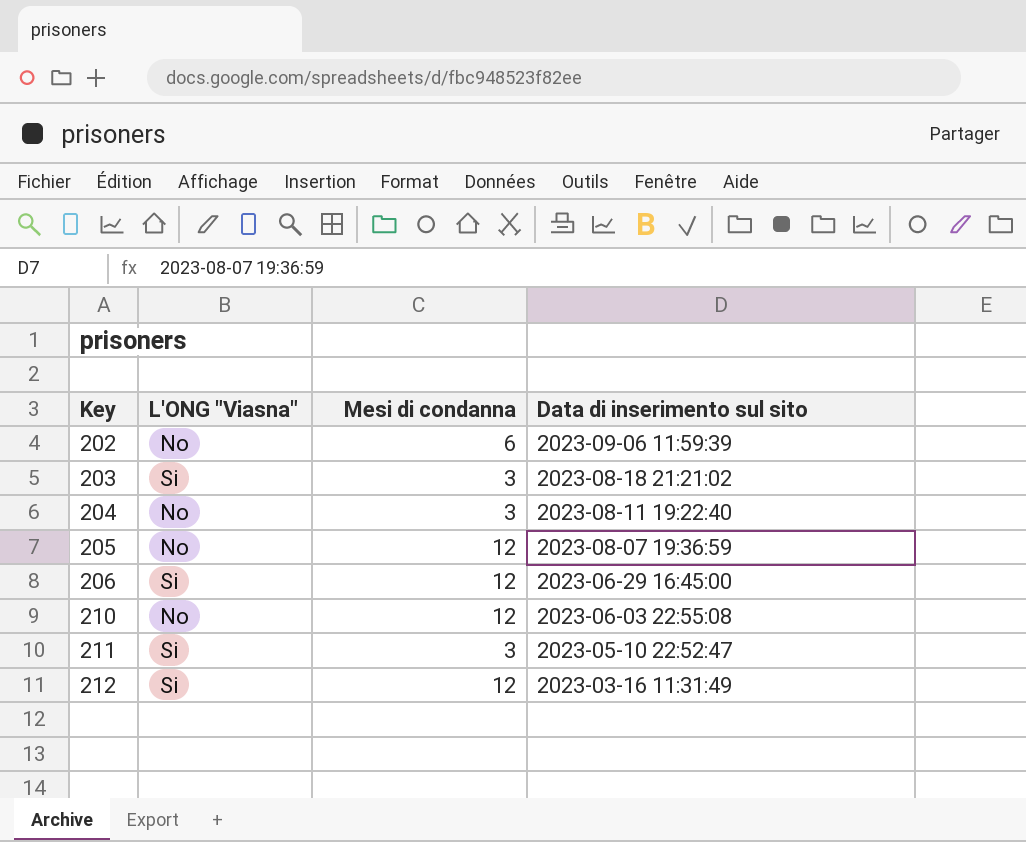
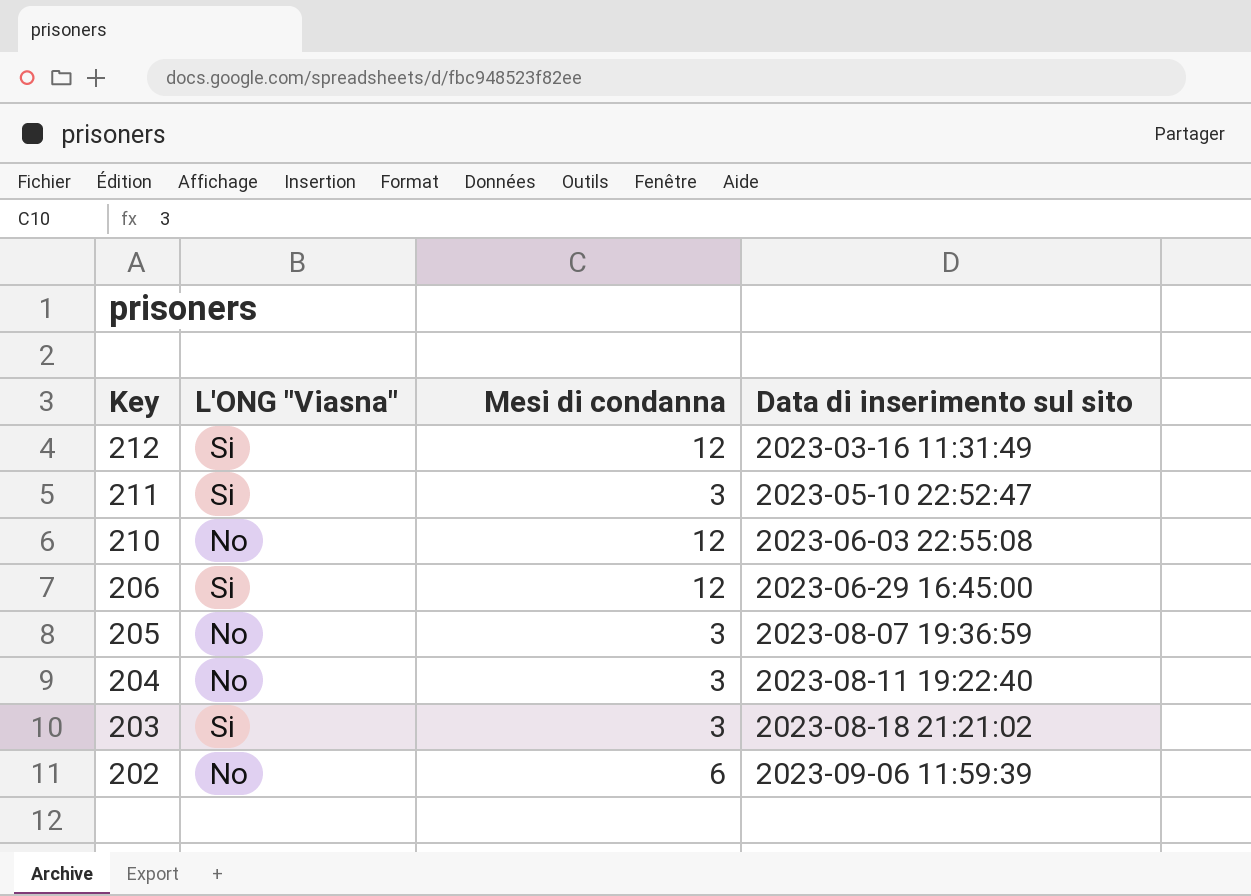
row order: Key ascending -> Key descending
205 | Mesi di condanna: 12 -> 3

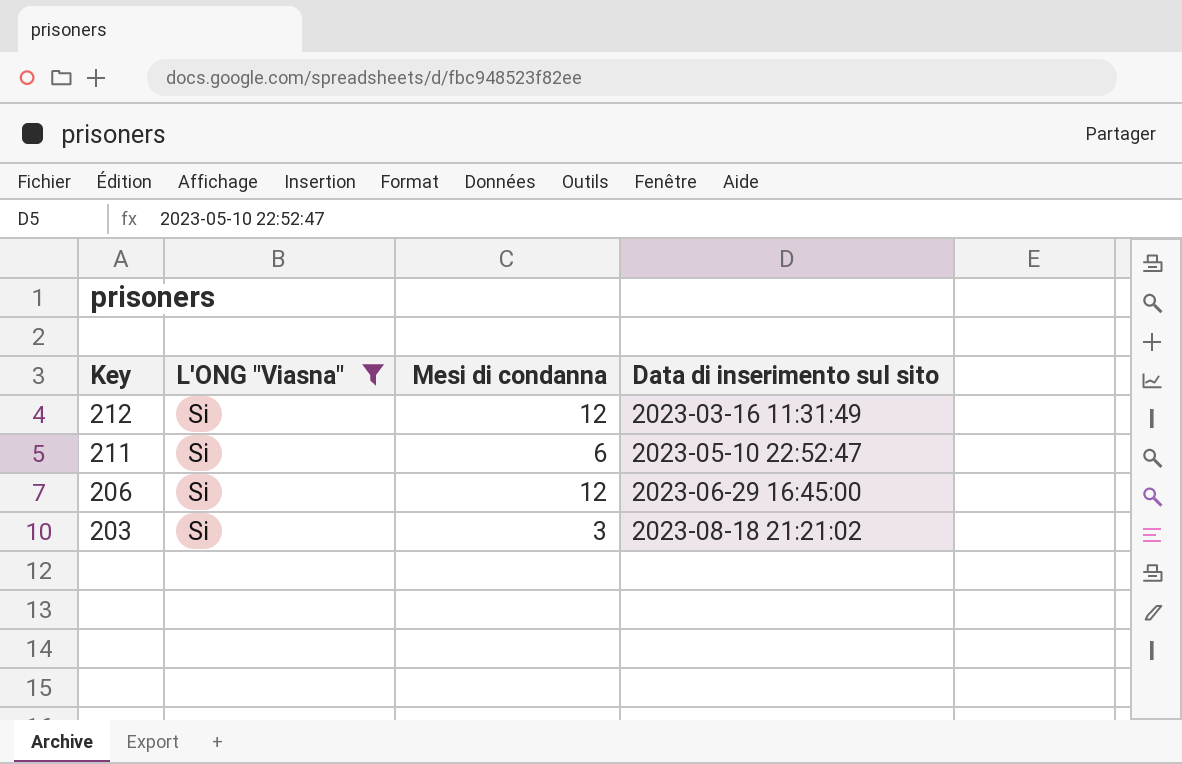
filter: none -> L'ONG "Viasna" = Si
211 | Mesi di condanna: 3 -> 6

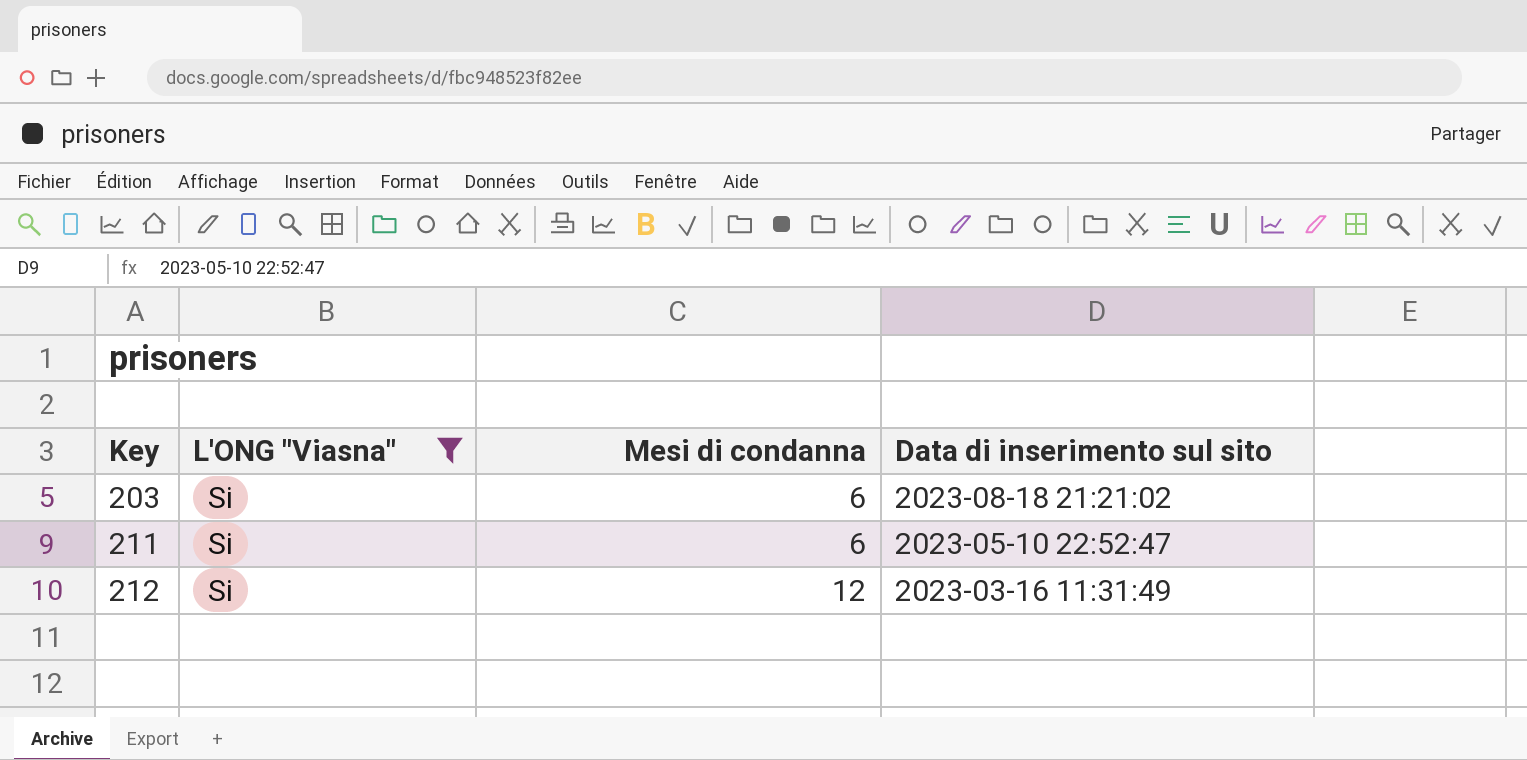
row order: Key descending -> Key ascending
row 206: Si | 12 | 2023-06-29 16:45:00 -> none
203 | Mesi di condanna: 3 -> 6

